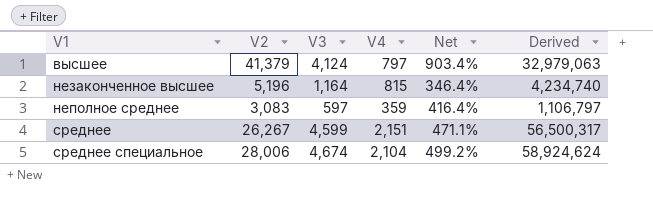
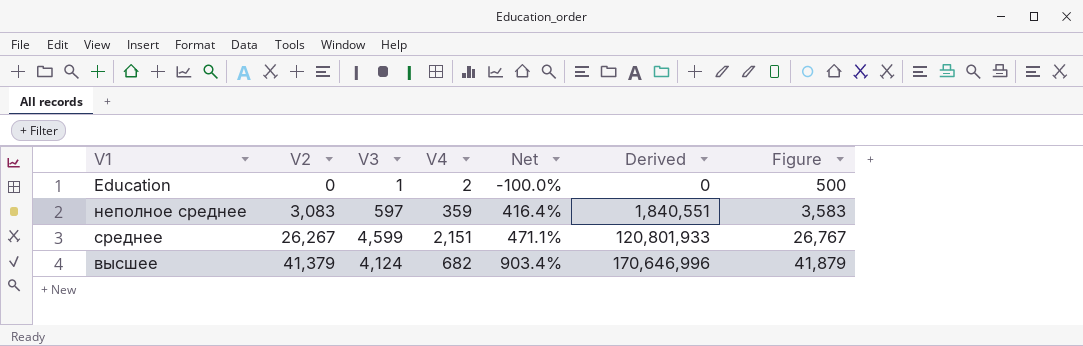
row order: V1 ascending -> V2 ascending
column Derived | formula: [V2] * [V4] -> [V2] * [V3]
column Figure | formula: none -> [V2] + 500
row незаконченное высшее: 5,196 | 1,164 | 815 | 346.4% | 4,234,740 -> none
row среднее специальное: 28,006 | 4,674 | 2,104 | 499.2% | 58,924,624 -> none
row Education: none -> 0 | 1 | 2 | -100.0% | 0 | 500
высшее | V4: 797 -> 682

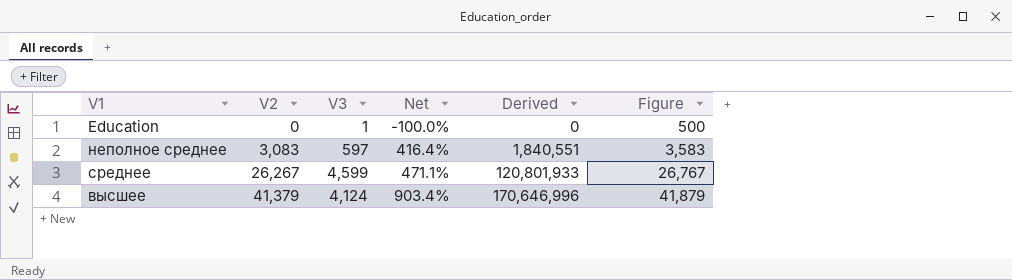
column V4 | position: 4 -> none

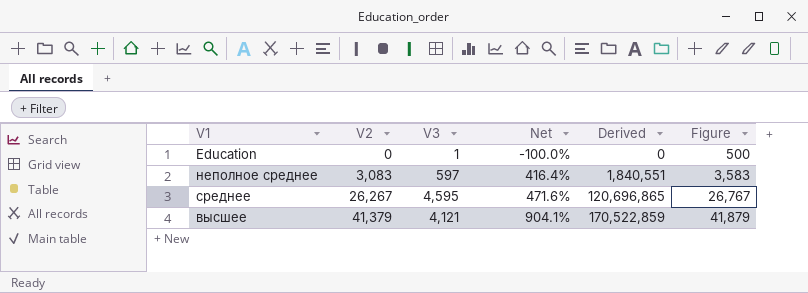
среднее | V3: 4,599 -> 4,595
среднее | Net: 471.1% -> 471.6%
среднее | Derived: 120,801,933 -> 120,696,865
высшее | V3: 4,124 -> 4,121
высшее | Net: 903.4% -> 904.1%
высшее | Derived: 170,646,996 -> 170,522,859

